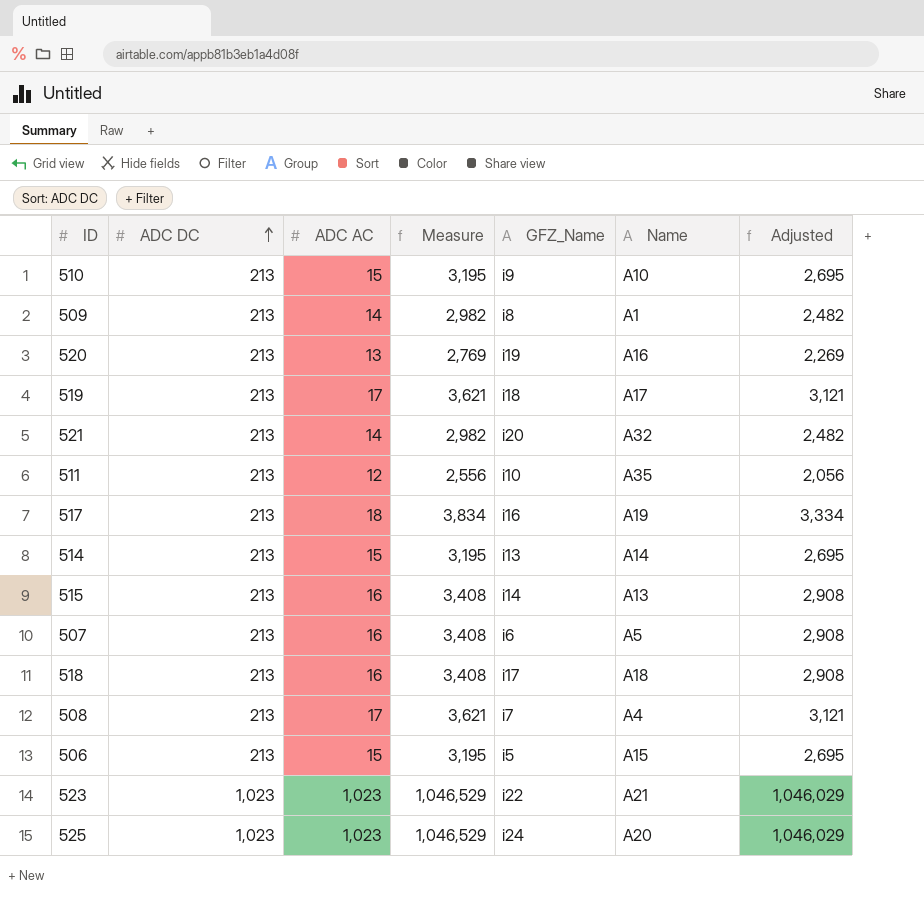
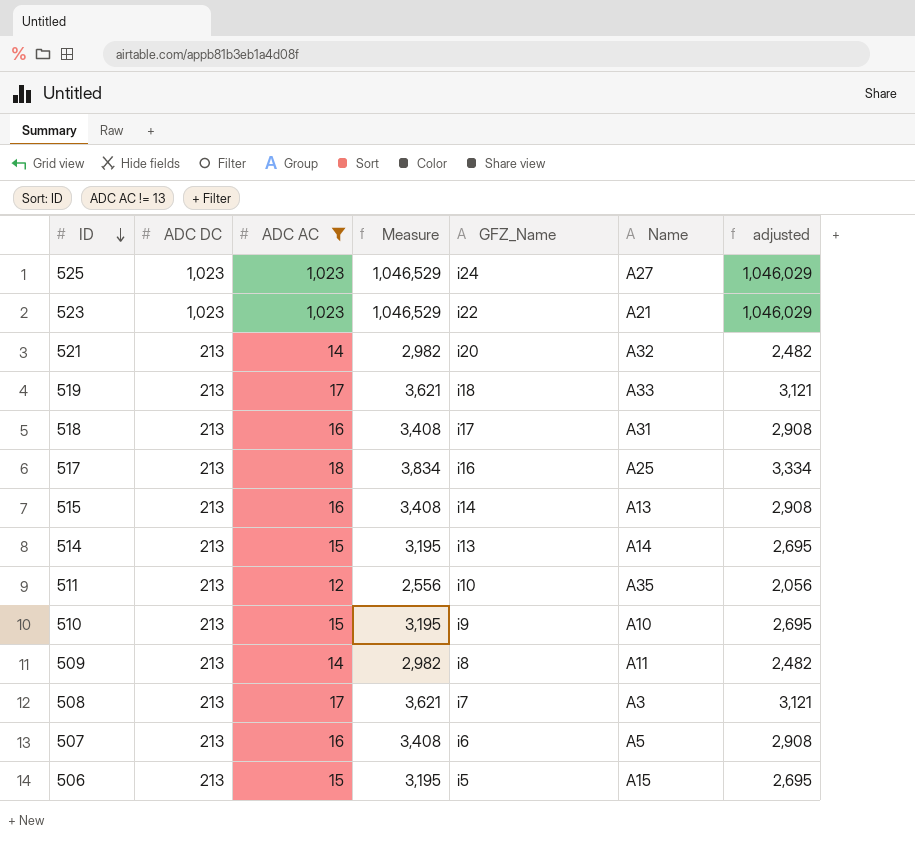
filter: none -> ADC AC != 13
row order: ADC DC ascending -> ID descending
column name: Adjusted -> adjusted
525 | Name: A20 -> A27
519 | Name: A17 -> A33
518 | Name: A18 -> A31
517 | Name: A19 -> A25
509 | Name: A1 -> A11
508 | Name: A4 -> A3

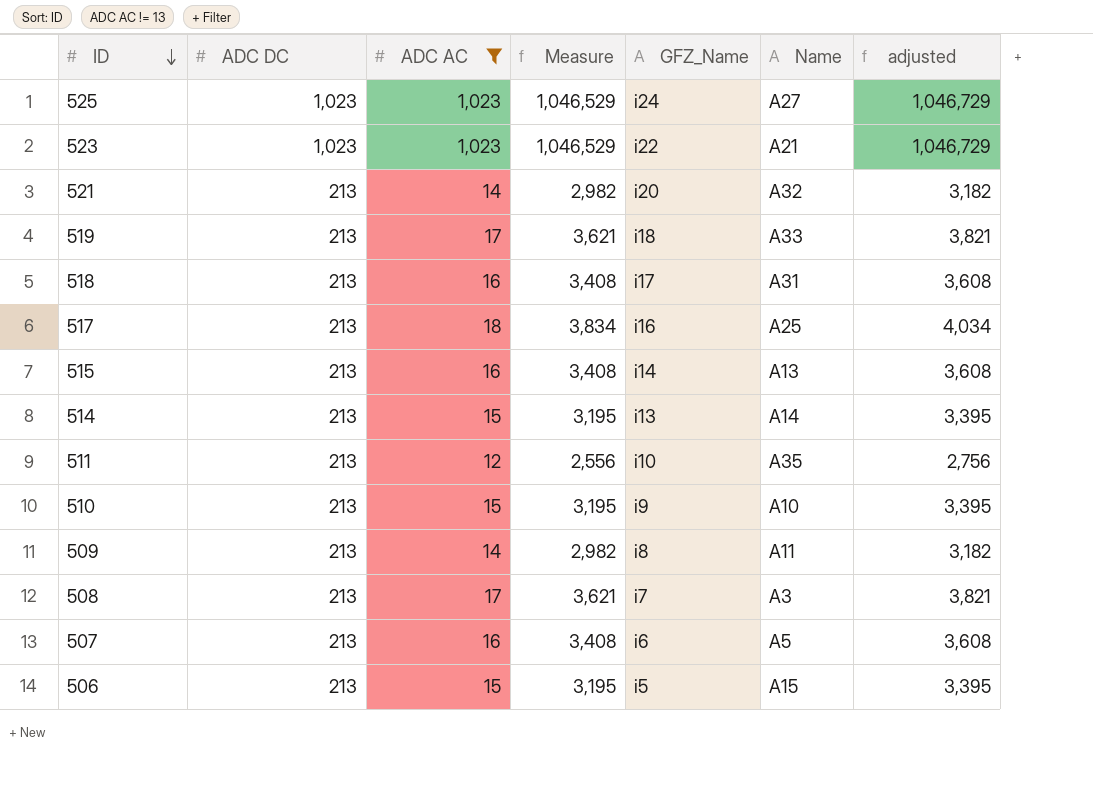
column adjusted | formula: [Measure] - 500 -> [Measure] + 200

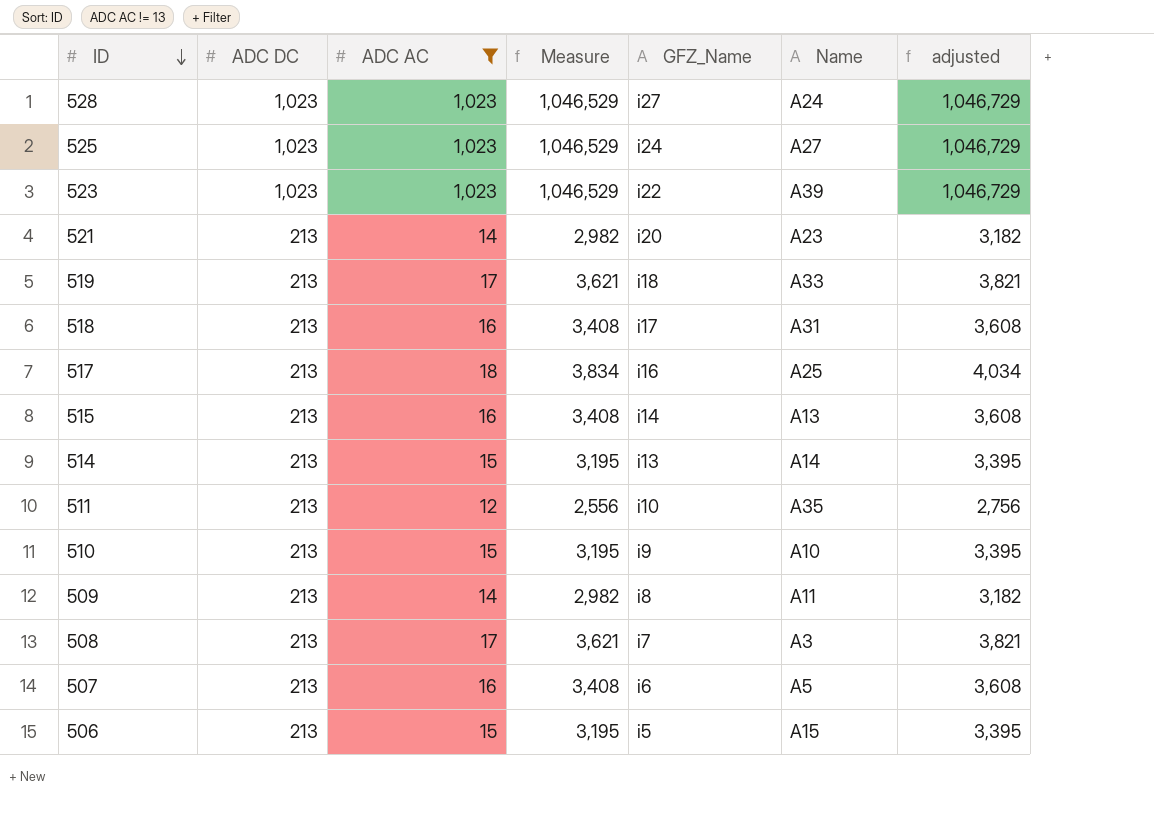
row 528: none -> 1,023 | 1,023 | 1,046,529 | i27 | A24 | 1,046,729
523 | Name: A21 -> A39
521 | Name: A32 -> A23

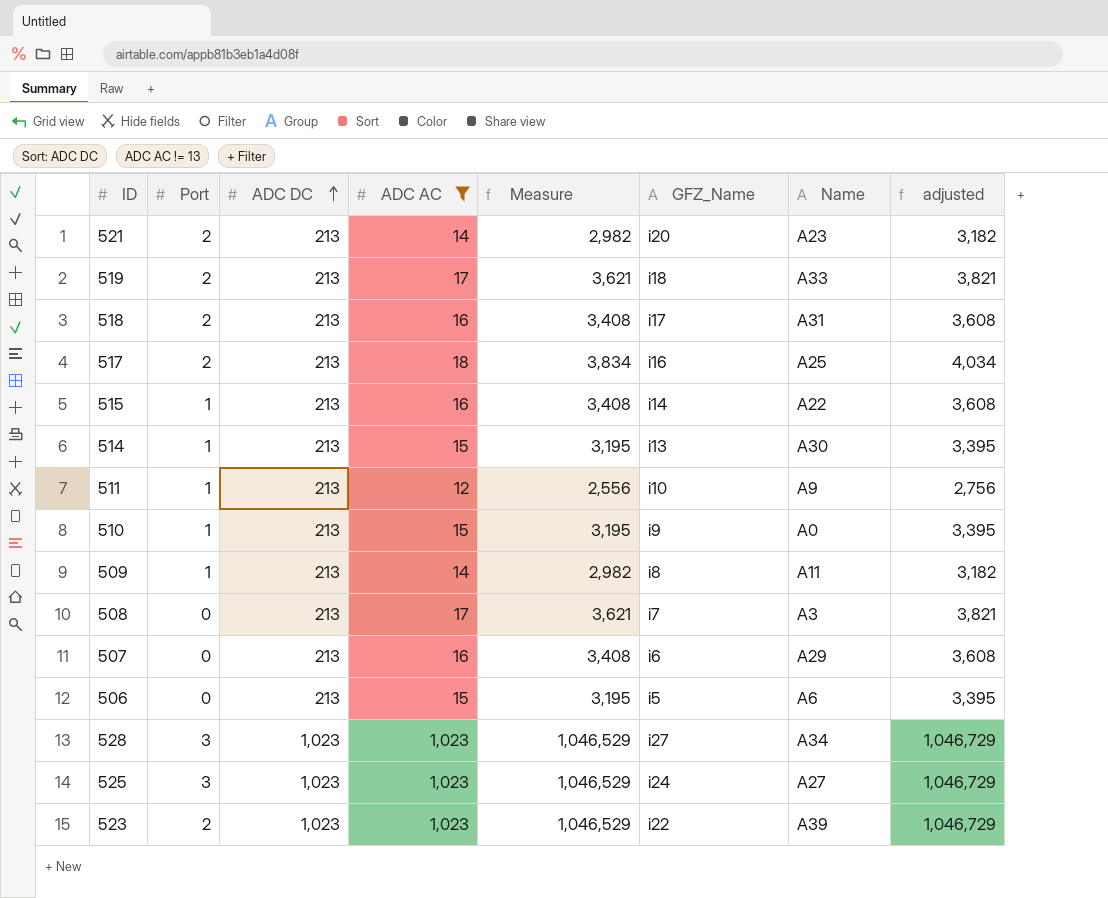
row order: ID descending -> ADC DC ascending
column Port | position: none -> 2
515 | Name: A13 -> A22
514 | Name: A14 -> A30
511 | Name: A35 -> A9
510 | Name: A10 -> A0
507 | Name: A5 -> A29
506 | Name: A15 -> A6
528 | Name: A24 -> A34

